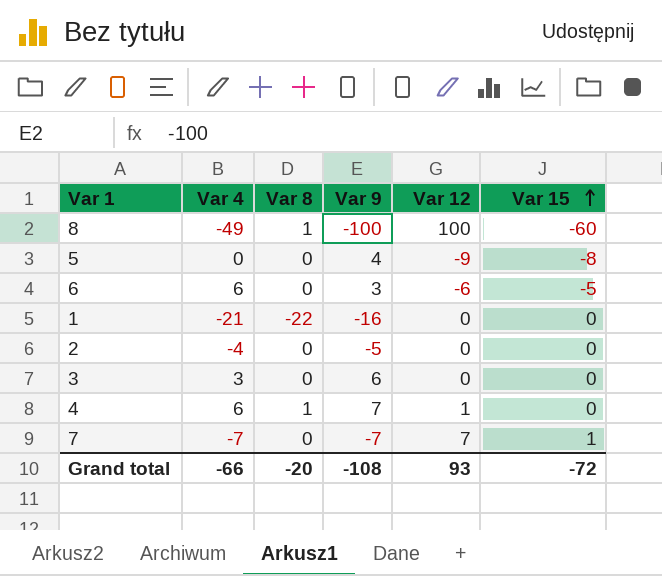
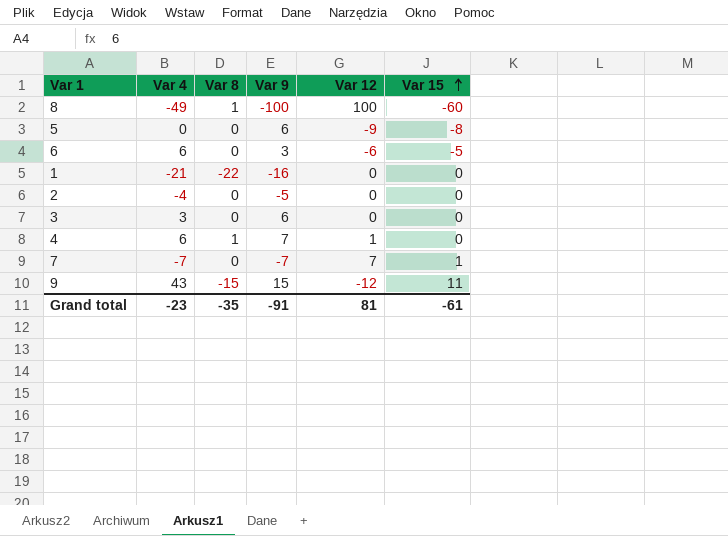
5 | Var 9: 4 -> 6
row 9: none -> 43 | -15 | 15 | -12 | 11
Grand total | Var 4: -66 -> -23
Grand total | Var 8: -20 -> -35
Grand total | Var 9: -108 -> -91
Grand total | Var 12: 93 -> 81
Grand total | Var 15: -72 -> -61

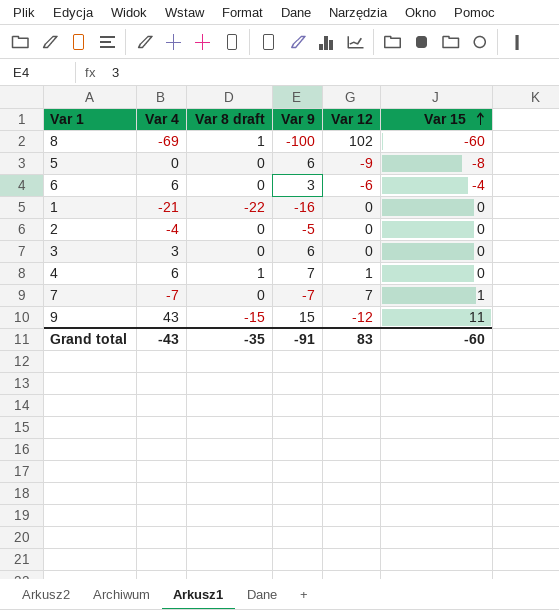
column name: Var 8 -> Var 8 draft
8 | Var 4: -49 -> -69
8 | Var 12: 100 -> 102
6 | Var 15: -5 -> -4
Grand total | Var 4: -23 -> -43
Grand total | Var 12: 81 -> 83
Grand total | Var 15: -61 -> -60

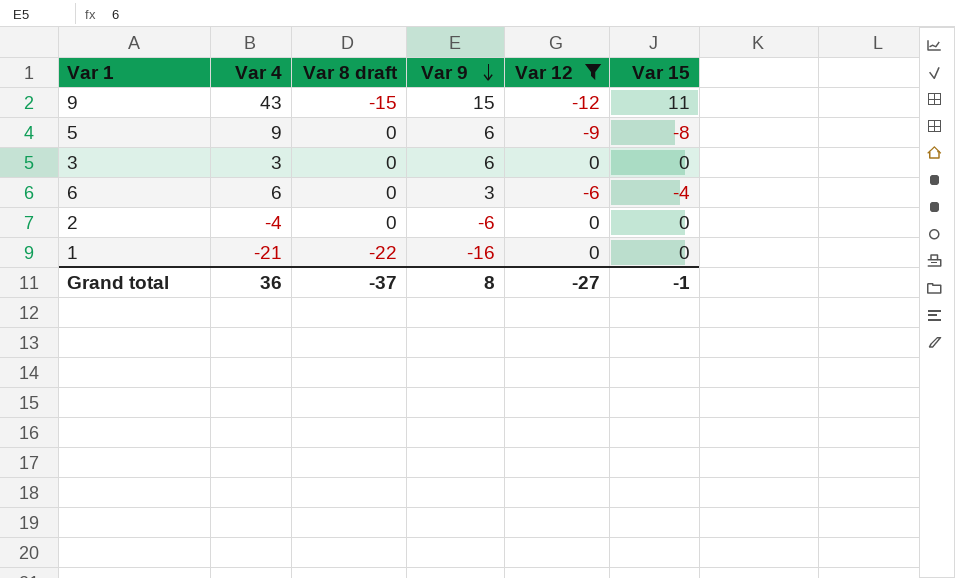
filter: none -> Var 12 <= 0
row order: Var 15 ascending -> Var 9 descending
5 | Var 4: 0 -> 9
2 | Var 9: -5 -> -6
Grand total | Var 4: -43 -> 36
Grand total | Var 8 draft: -35 -> -37
Grand total | Var 9: -91 -> 8
Grand total | Var 12: 83 -> -27
Grand total | Var 15: -60 -> -1

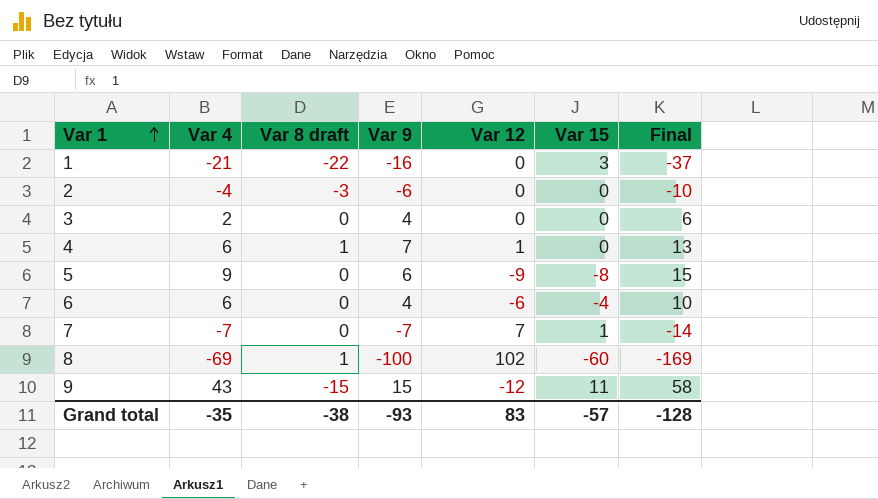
filter: Var 12 <= 0 -> none
row order: Var 9 descending -> Var 1 ascending
column Final | formula: none -> [Var 4] + [Var 9]
1 | Var 15: 0 -> 3
2 | Var 8 draft: 0 -> -3
3 | Var 4: 3 -> 2
3 | Var 9: 6 -> 4
6 | Var 9: 3 -> 4
Grand total | Var 4: 36 -> -35
Grand total | Var 8 draft: -37 -> -38
Grand total | Var 9: 8 -> -93
Grand total | Var 12: -27 -> 83
Grand total | Var 15: -1 -> -57

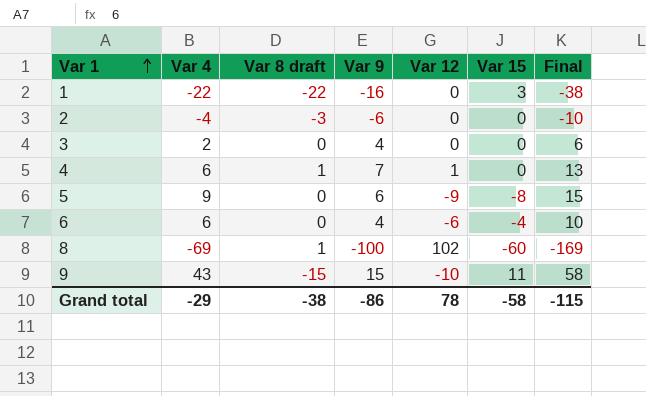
row 7: -7 | 0 | -7 | 7 | 1 | -14 -> none
1 | Var 4: -21 -> -22
1 | Final: -37 -> -38
9 | Var 12: -12 -> -10
Grand total | Var 4: -35 -> -29
Grand total | Var 9: -93 -> -86
Grand total | Var 12: 83 -> 78
Grand total | Var 15: -57 -> -58
Grand total | Final: -128 -> -115

